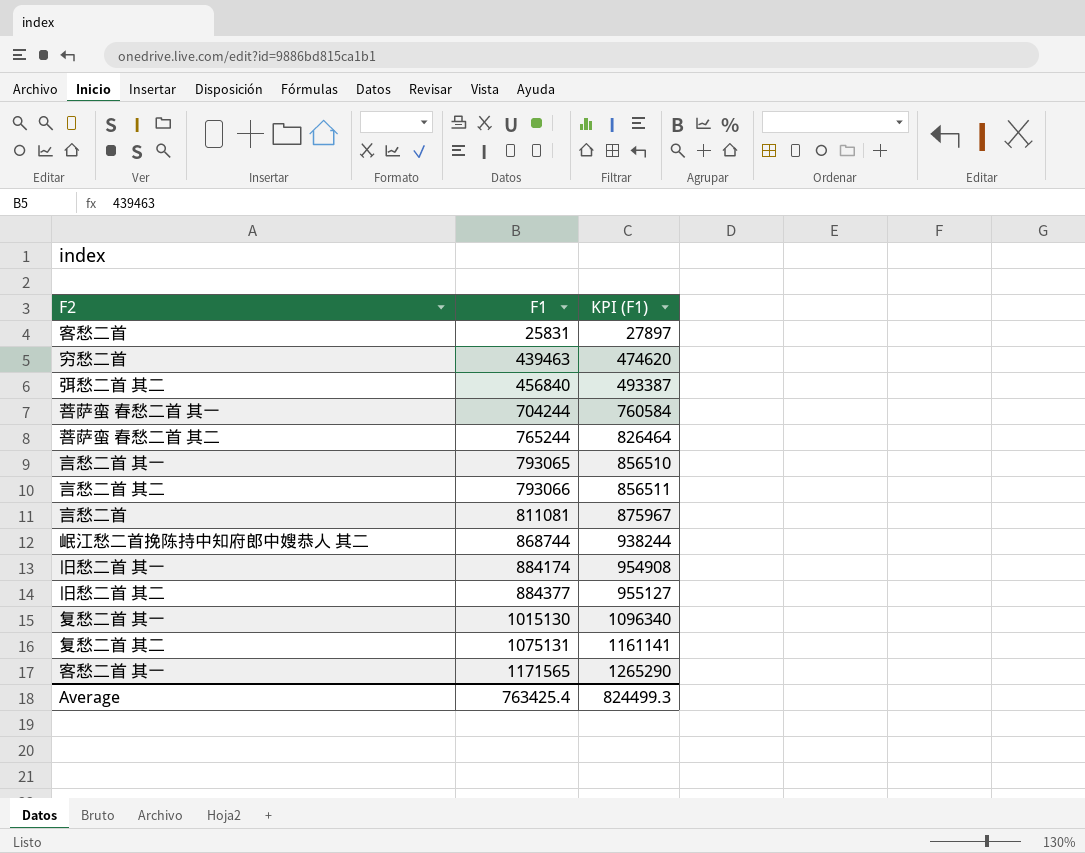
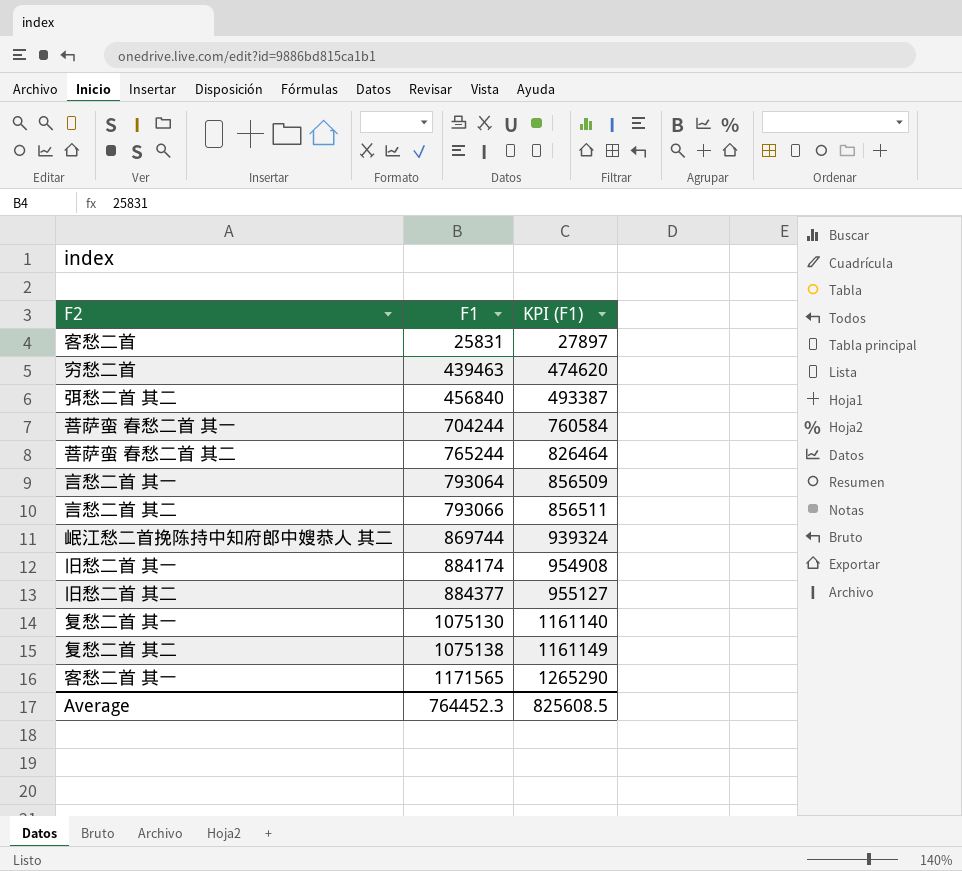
row 言愁二首: 811081 | 875967 -> none
言愁二首 其一 | F1: 793065 -> 793064
言愁二首 其一 | KPI (F1): 856510 -> 856509
岷江愁二首挽陈持中知府郎中嫂恭人 其二 | F1: 868744 -> 869744
岷江愁二首挽陈持中知府郎中嫂恭人 其二 | KPI (F1): 938244 -> 939324
复愁二首 其一 | F1: 1015130 -> 1075130
复愁二首 其一 | KPI (F1): 1096340 -> 1161140
复愁二首 其二 | F1: 1075131 -> 1075138
复愁二首 其二 | KPI (F1): 1161141 -> 1161149
Average | F1: 763425.4 -> 764452.3
Average | KPI (F1): 824499.3 -> 825608.5

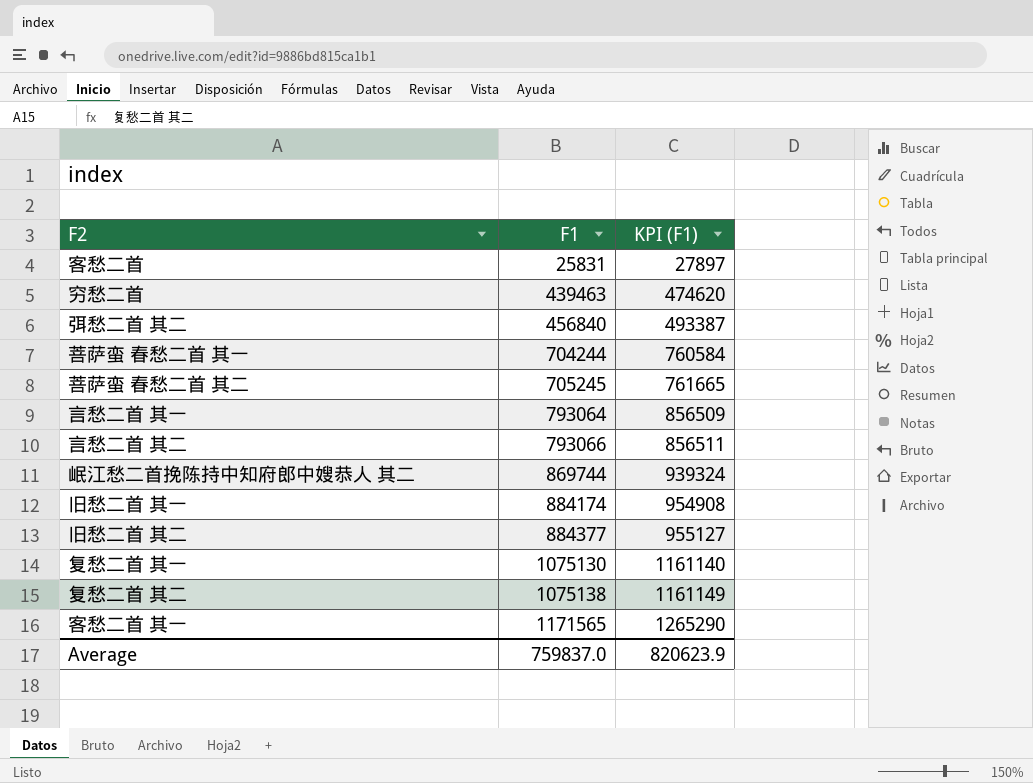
菩萨蛮 春愁二首 其二 | F1: 765244 -> 705245
菩萨蛮 春愁二首 其二 | KPI (F1): 826464 -> 761665
Average | F1: 764452.3 -> 759837.0
Average | KPI (F1): 825608.5 -> 820623.9

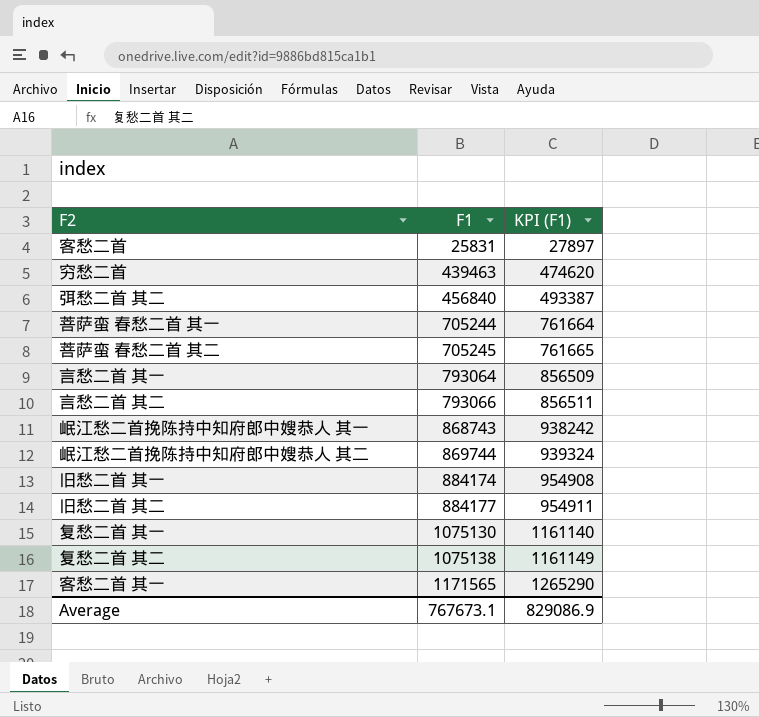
菩萨蛮 春愁二首 其一 | F1: 704244 -> 705244
菩萨蛮 春愁二首 其一 | KPI (F1): 760584 -> 761664
row 岷江愁二首挽陈持中知府郎中嫂恭人 其一: none -> 868743 | 938242
旧愁二首 其二 | F1: 884377 -> 884177
旧愁二首 其二 | KPI (F1): 955127 -> 954911
Average | F1: 759837.0 -> 767673.1
Average | KPI (F1): 820623.9 -> 829086.9

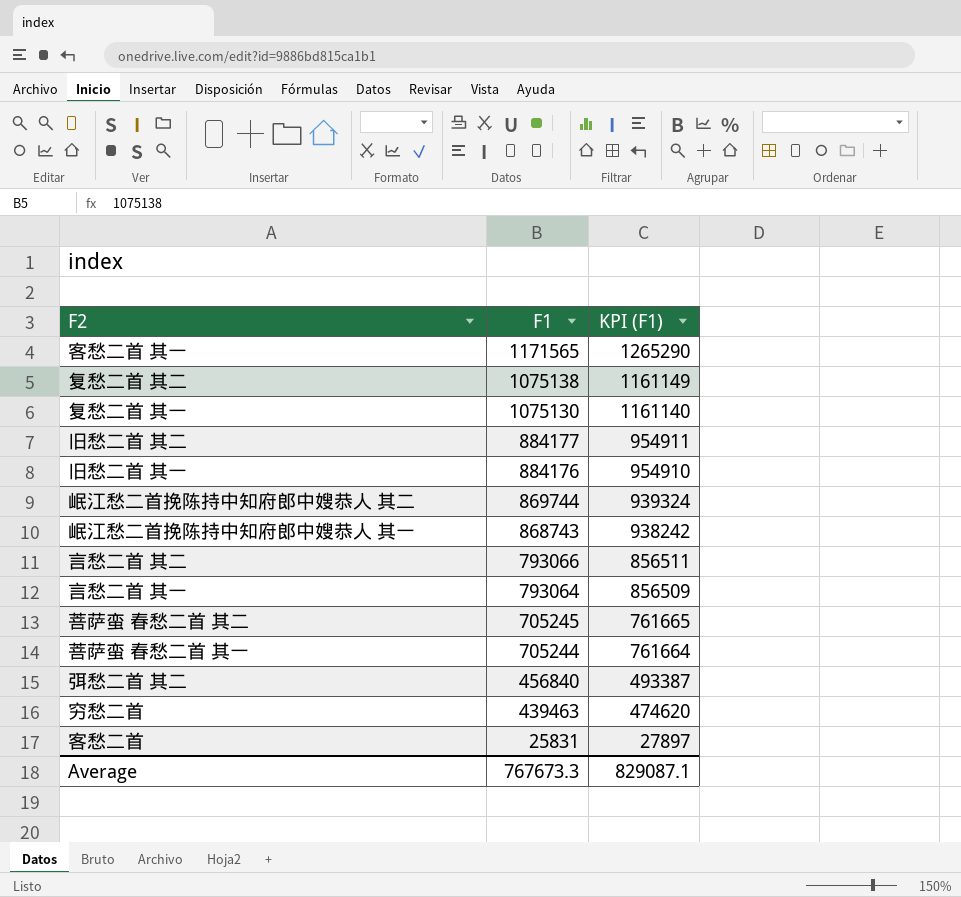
row order: F1 ascending -> F1 descending
旧愁二首 其一 | F1: 884174 -> 884176
旧愁二首 其一 | KPI (F1): 954908 -> 954910
Average | F1: 767673.1 -> 767673.3
Average | KPI (F1): 829086.9 -> 829087.1

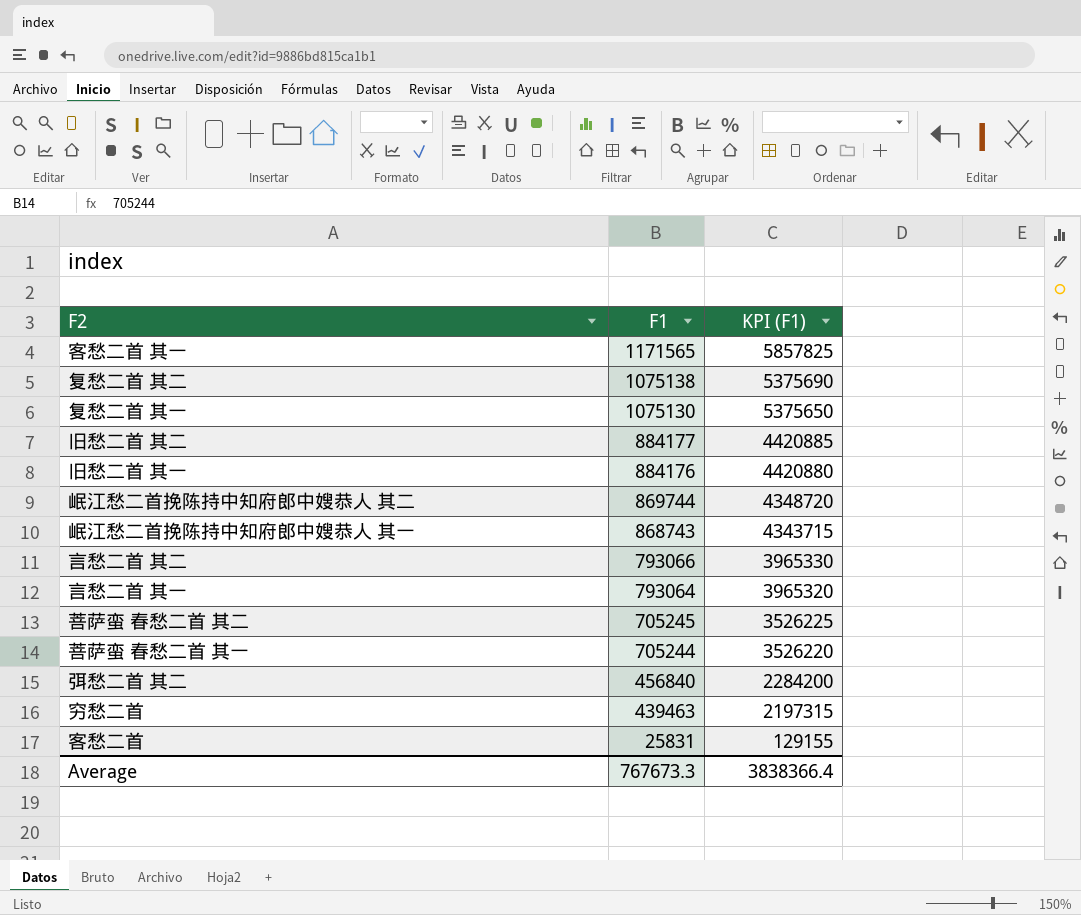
column KPI (F1) | formula: [F1] * 1.08 -> [F1] * 5
Average | KPI (F1): 829087.1 -> 3838366.4

